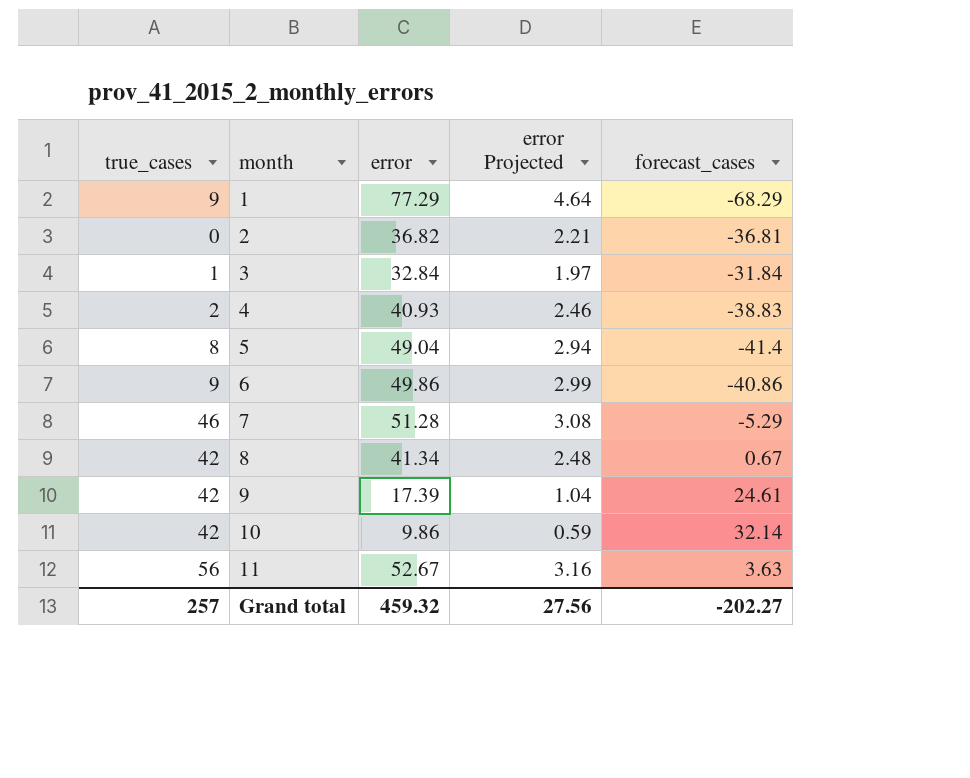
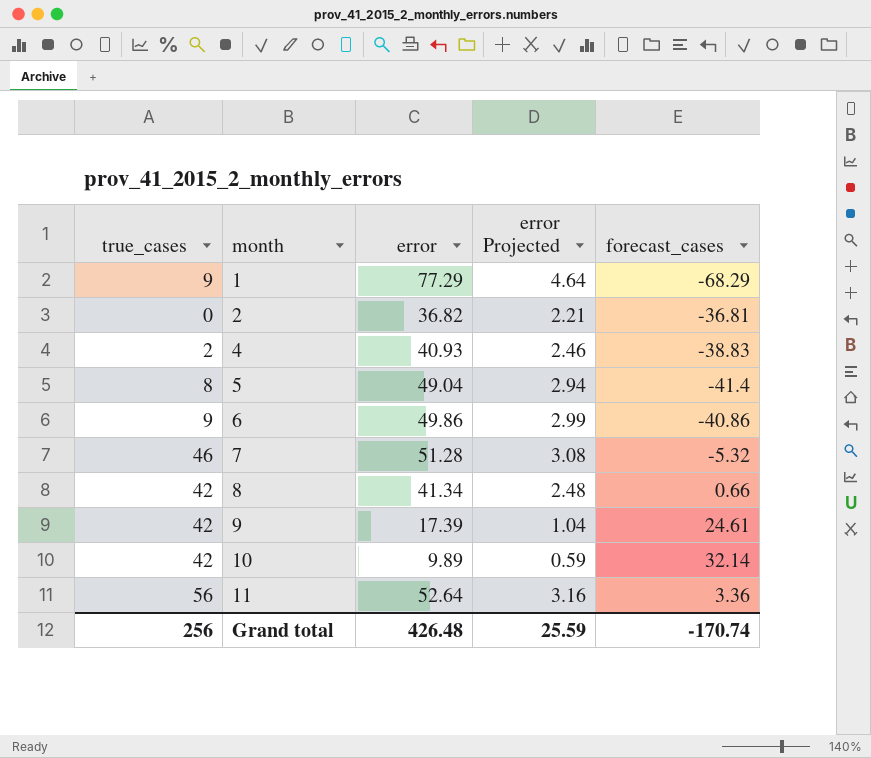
row 3: 1 | 32.84 | 1.97 | -31.84 -> none
7 | forecast_cases: -5.29 -> -5.32
8 | forecast_cases: 0.67 -> 0.66
10 | error: 9.86 -> 9.89
11 | error: 52.67 -> 52.64
11 | forecast_cases: 3.63 -> 3.36
Grand total | true_cases: 257 -> 256
Grand total | error: 459.32 -> 426.48
Grand total | error Projected: 27.56 -> 25.59
Grand total | forecast_cases: -202.27 -> -170.74

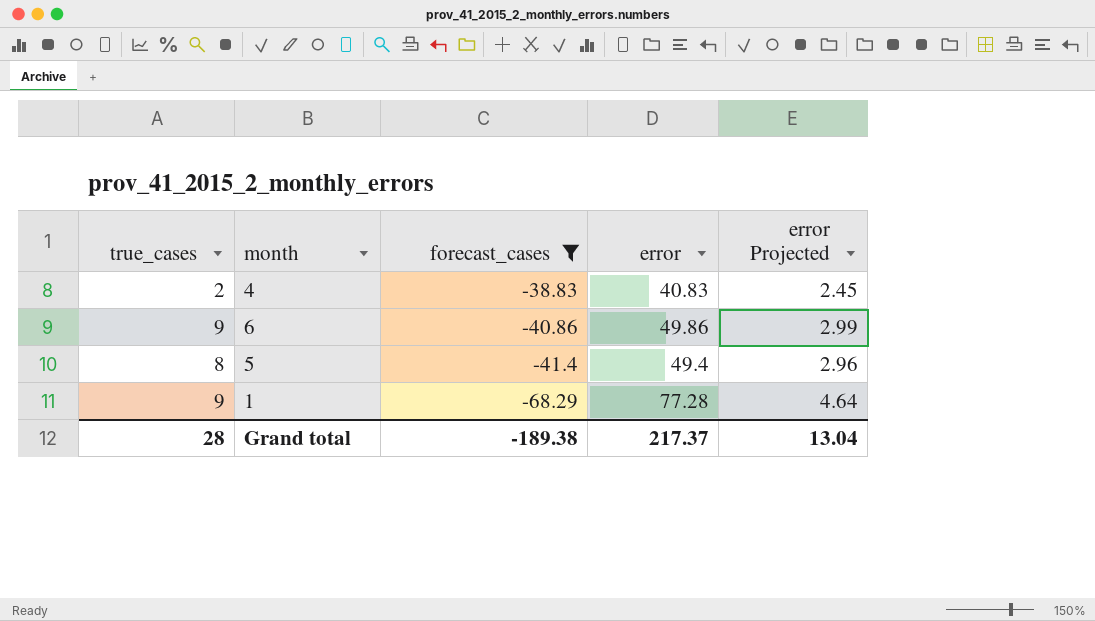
filter: none -> forecast_cases <= -38.83
row order: month ascending -> forecast_cases descending
column forecast_cases | position: 5 -> 3
4 | error: 40.93 -> 40.83
4 | error Projected: 2.46 -> 2.45
5 | error: 49.04 -> 49.4
5 | error Projected: 2.94 -> 2.96
1 | error: 77.29 -> 77.28
Grand total | true_cases: 256 -> 28
Grand total | forecast_cases: -170.74 -> -189.38
Grand total | error: 426.48 -> 217.37
Grand total | error Projected: 25.59 -> 13.04

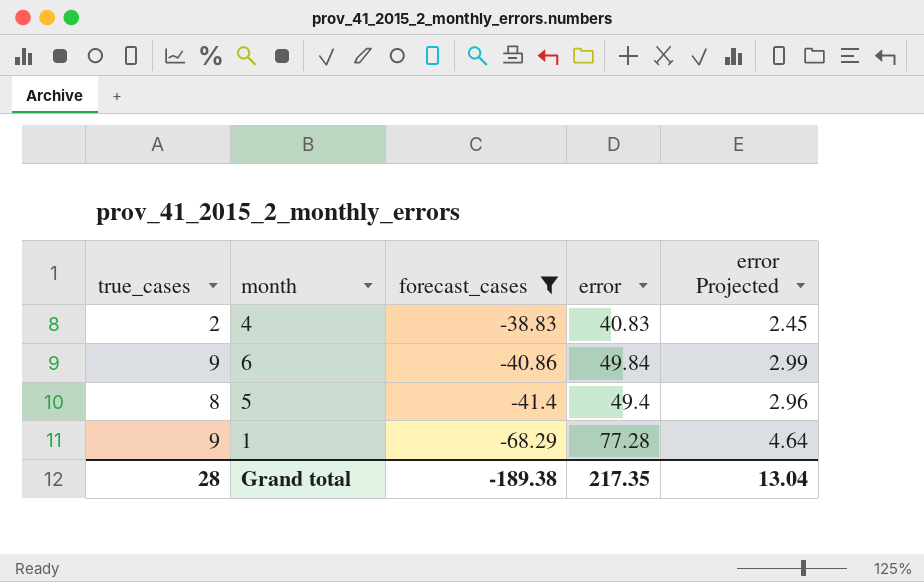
6 | error: 49.86 -> 49.84
Grand total | error: 217.37 -> 217.35

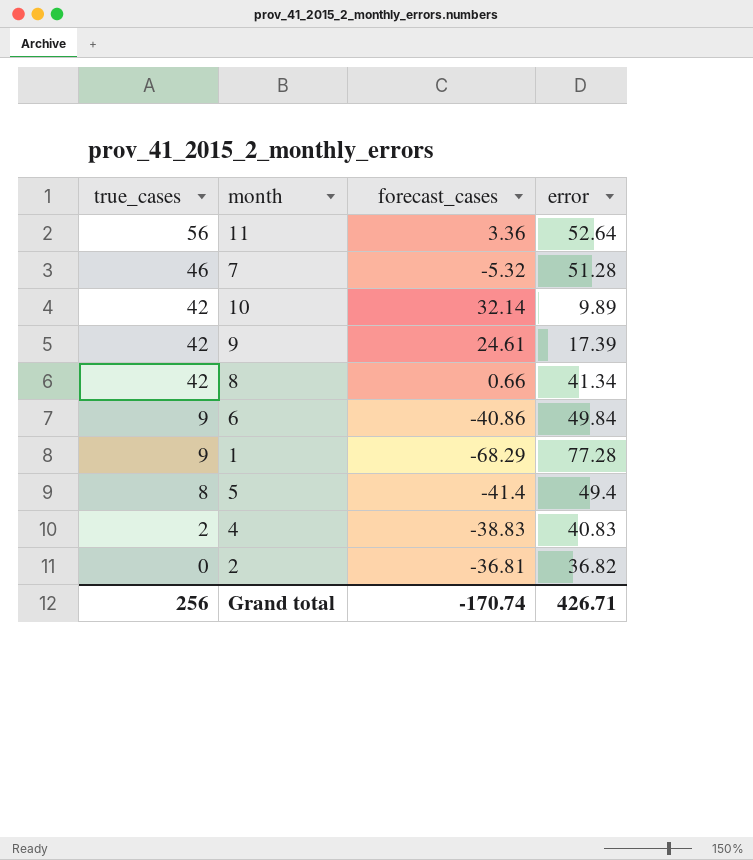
filter: forecast_cases <= -38.83 -> none
row order: forecast_cases descending -> true_cases descending
column error Projected | formula: [error] * 0.06 -> none
Grand total | true_cases: 28 -> 256
Grand total | forecast_cases: -189.38 -> -170.74
Grand total | error: 217.35 -> 426.71

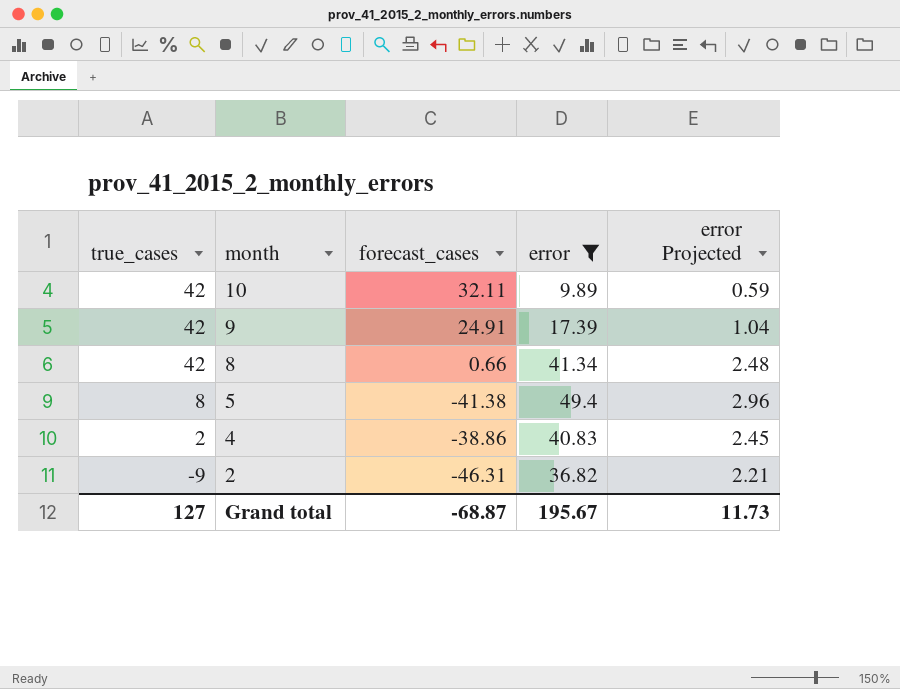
filter: none -> error <= 49.4
column error Projected | formula: none -> [error] * 0.06
10 | forecast_cases: 32.14 -> 32.11
9 | forecast_cases: 24.61 -> 24.91
5 | forecast_cases: -41.4 -> -41.38
4 | forecast_cases: -38.83 -> -38.86
2 | true_cases: 0 -> -9
2 | forecast_cases: -36.81 -> -46.31
Grand total | true_cases: 256 -> 127
Grand total | forecast_cases: -170.74 -> -68.87
Grand total | error: 426.71 -> 195.67

